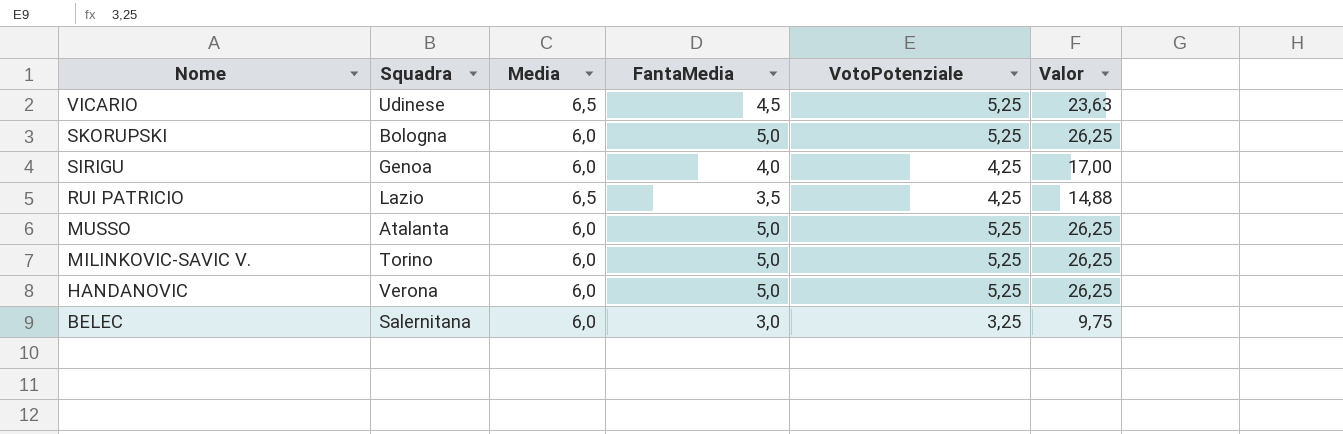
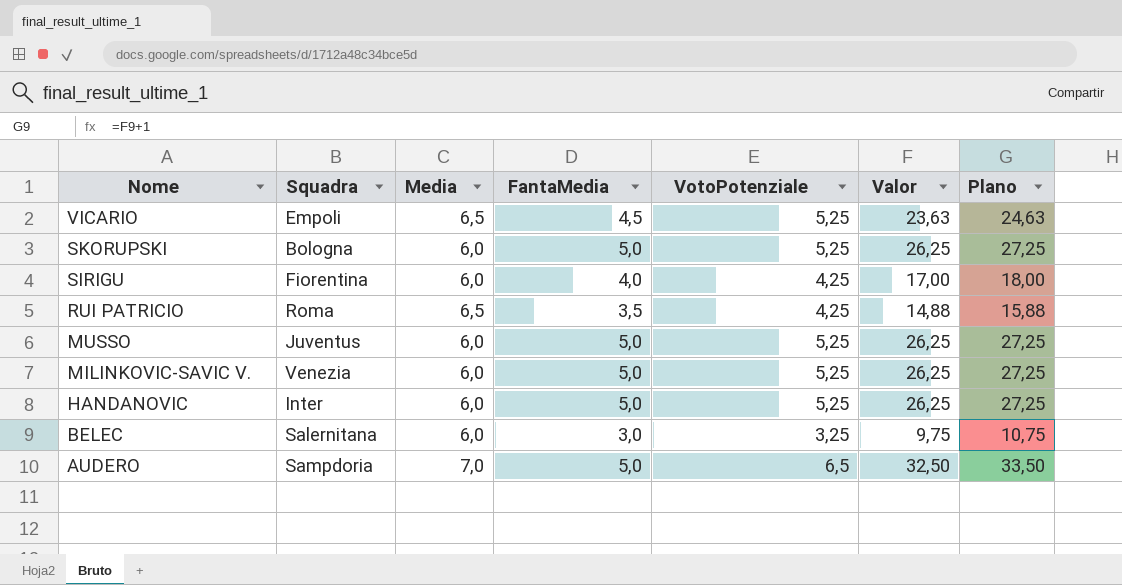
column Plano | formula: none -> [Valor] + 1
VICARIO | Squadra: Udinese -> Empoli
SIRIGU | Squadra: Genoa -> Fiorentina
RUI PATRICIO | Squadra: Lazio -> Roma
MUSSO | Squadra: Atalanta -> Juventus
MILINKOVIC-SAVIC V. | Squadra: Torino -> Venezia
HANDANOVIC | Squadra: Verona -> Inter
row AUDERO: none -> Sampdoria | 7,0 | 5,0 | 6,5 | 32,50 | 33,50

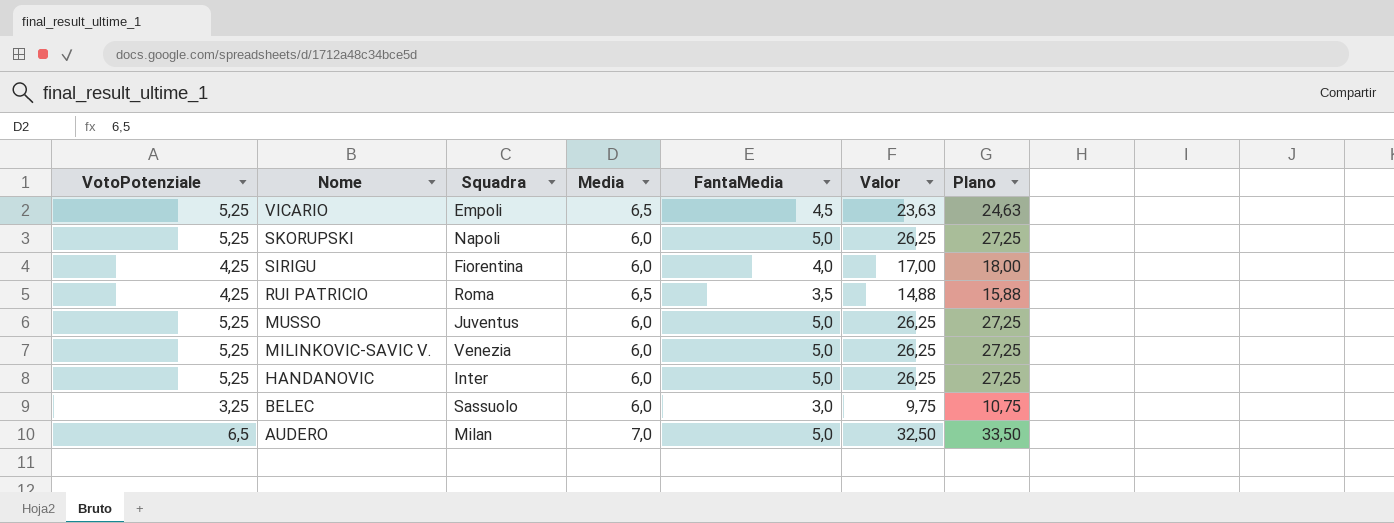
column VotoPotenziale | position: 5 -> 1
SKORUPSKI | Squadra: Bologna -> Napoli
BELEC | Squadra: Salernitana -> Sassuolo
AUDERO | Squadra: Sampdoria -> Milan

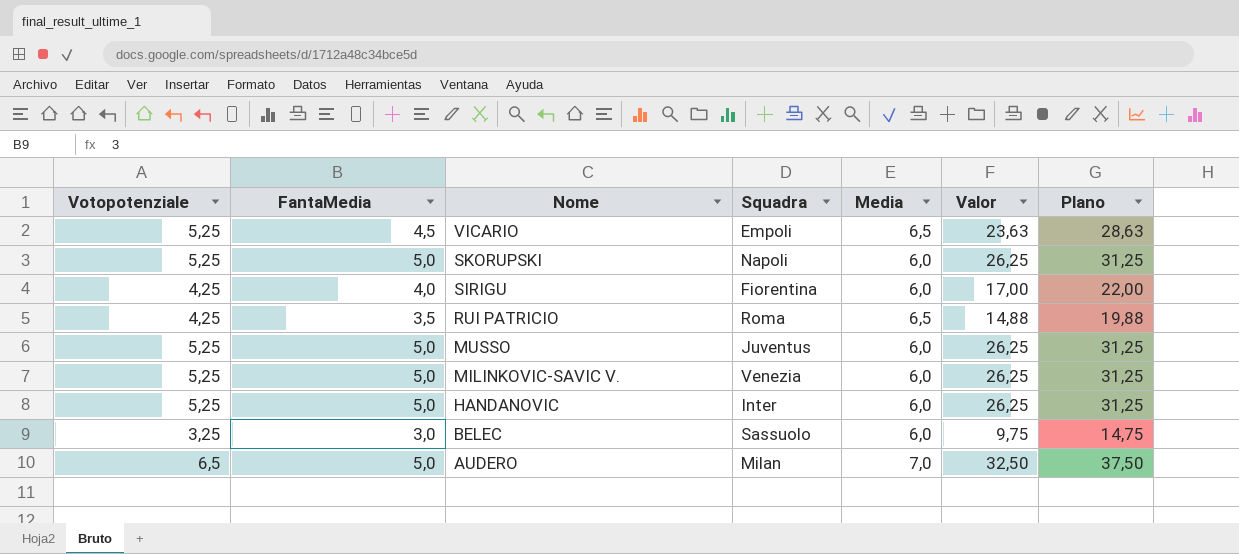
column name: VotoPotenziale -> Votopotenziale
column FantaMedia | position: 5 -> 2
column Plano | formula: [Valor] + 1 -> [Valor] + 5

